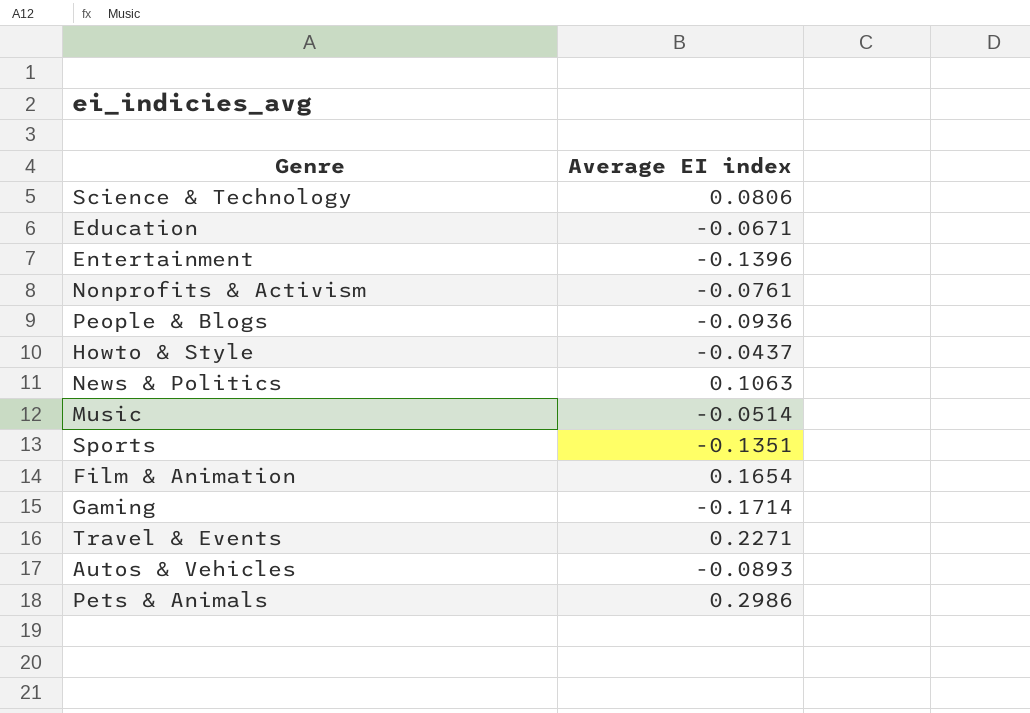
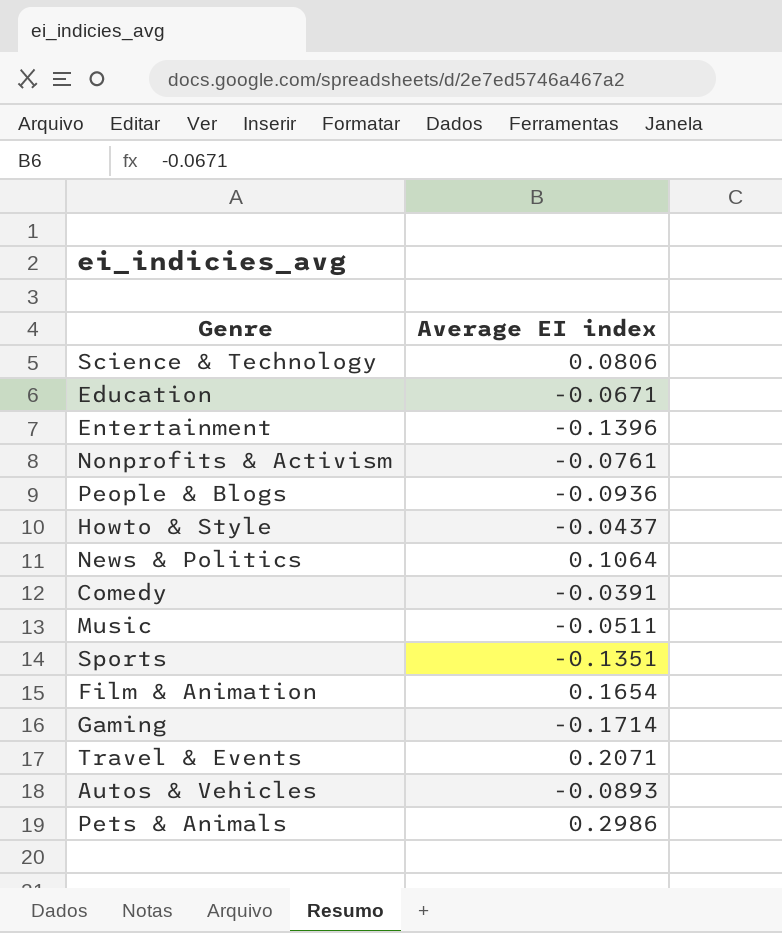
News & Politics | Average EI index: 0.1063 -> 0.1064
row Comedy: none -> -0.0391
Music | Average EI index: -0.0514 -> -0.0511
Travel & Events | Average EI index: 0.2271 -> 0.2071

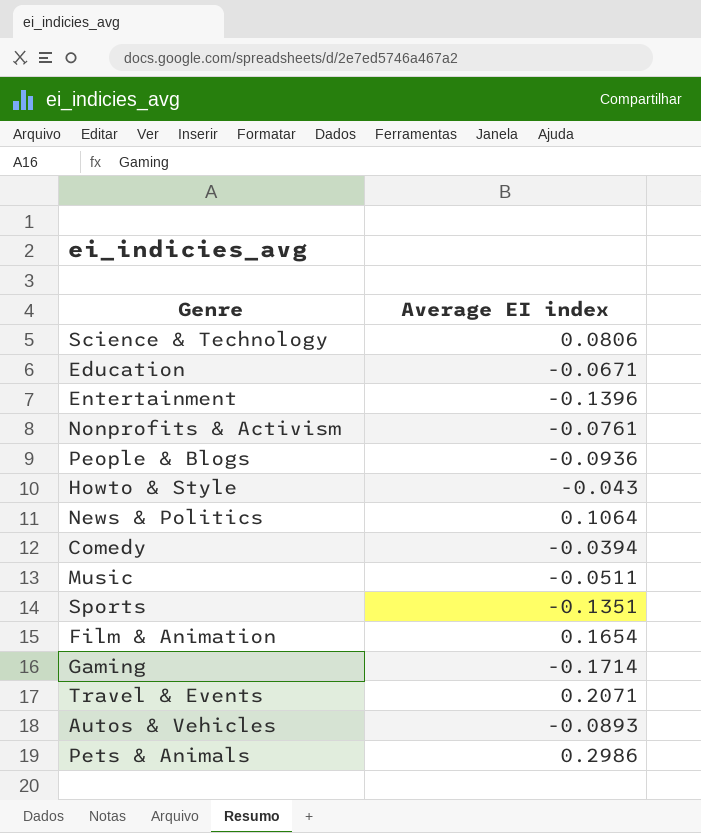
Howto & Style | Average EI index: -0.0437 -> -0.043
Comedy | Average EI index: -0.0391 -> -0.0394

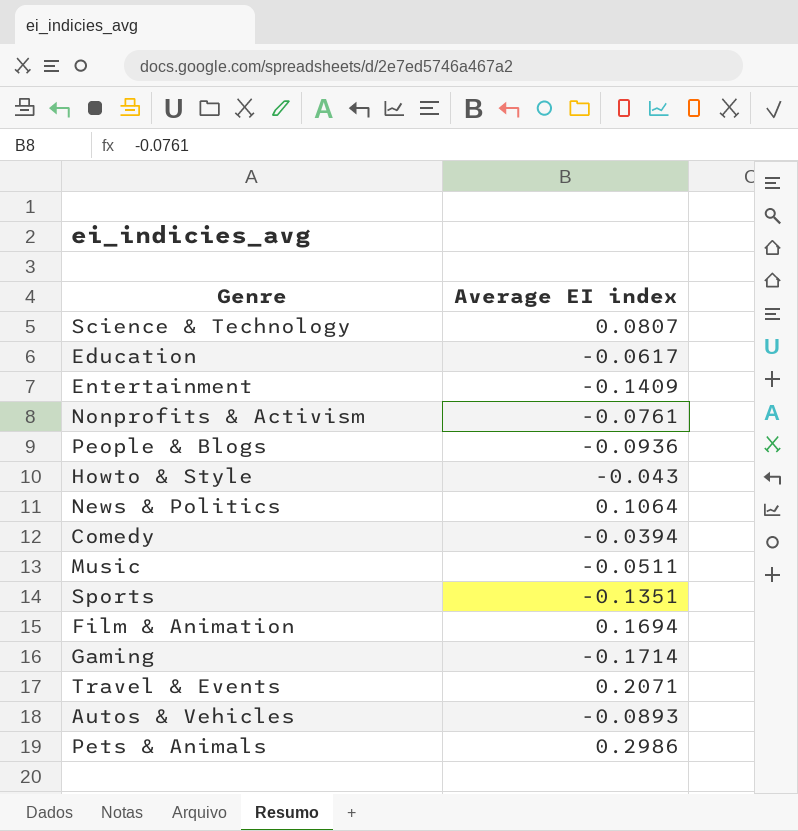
Science & Technology | Average EI index: 0.0806 -> 0.0807
Education | Average EI index: -0.0671 -> -0.0617
Entertainment | Average EI index: -0.1396 -> -0.1409
Film & Animation | Average EI index: 0.1654 -> 0.1694

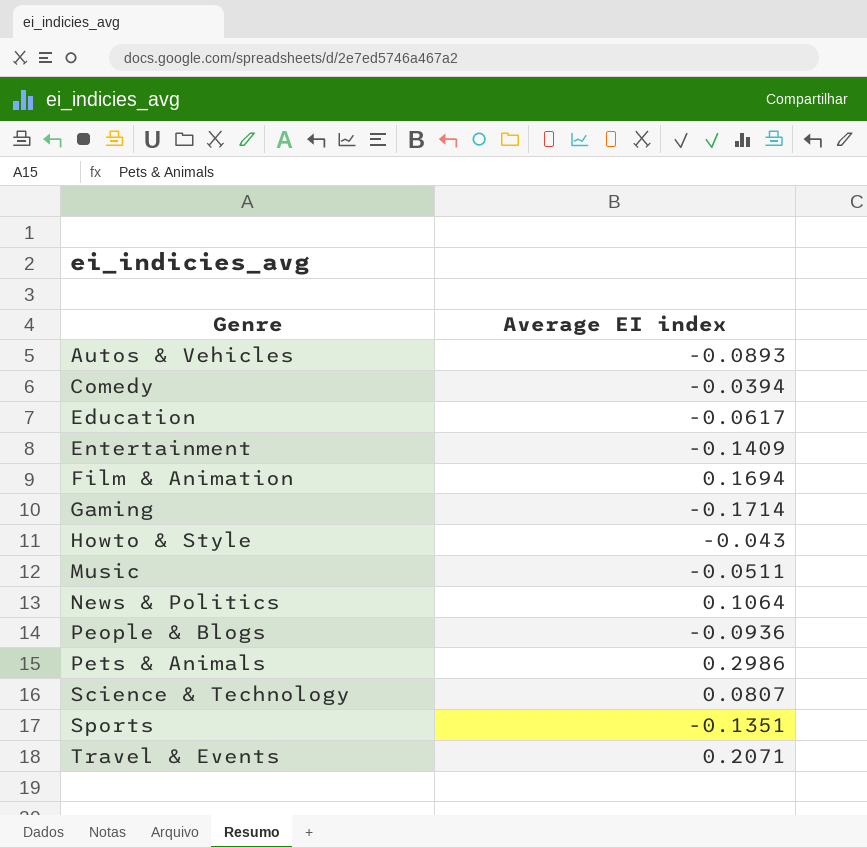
row order: none -> Genre ascending
row Nonprofits & Activism: -0.0761 -> none

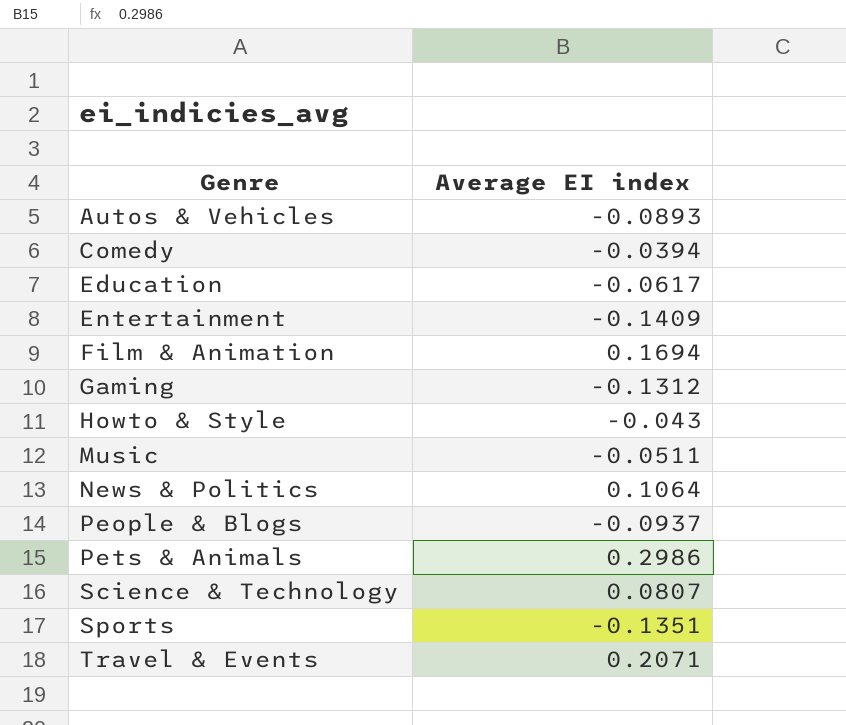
Gaming | Average EI index: -0.1714 -> -0.1312
People & Blogs | Average EI index: -0.0936 -> -0.0937

